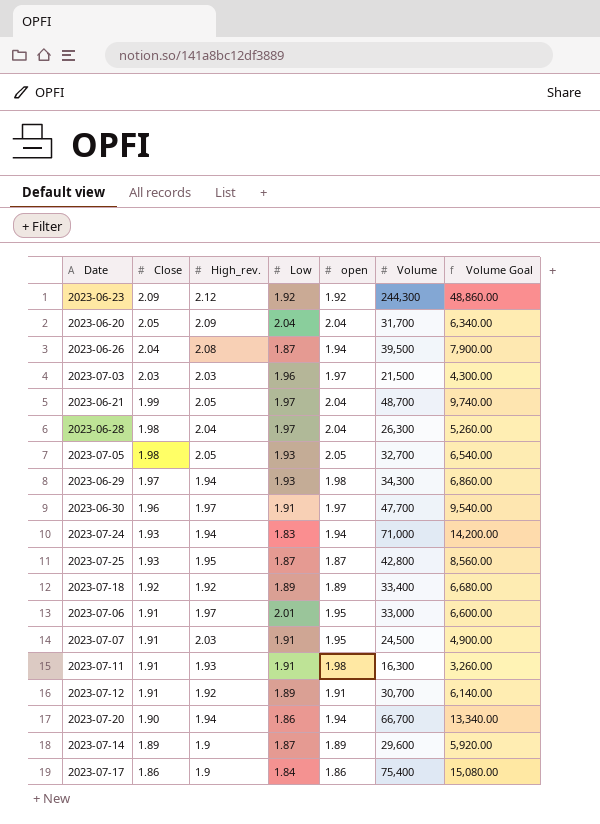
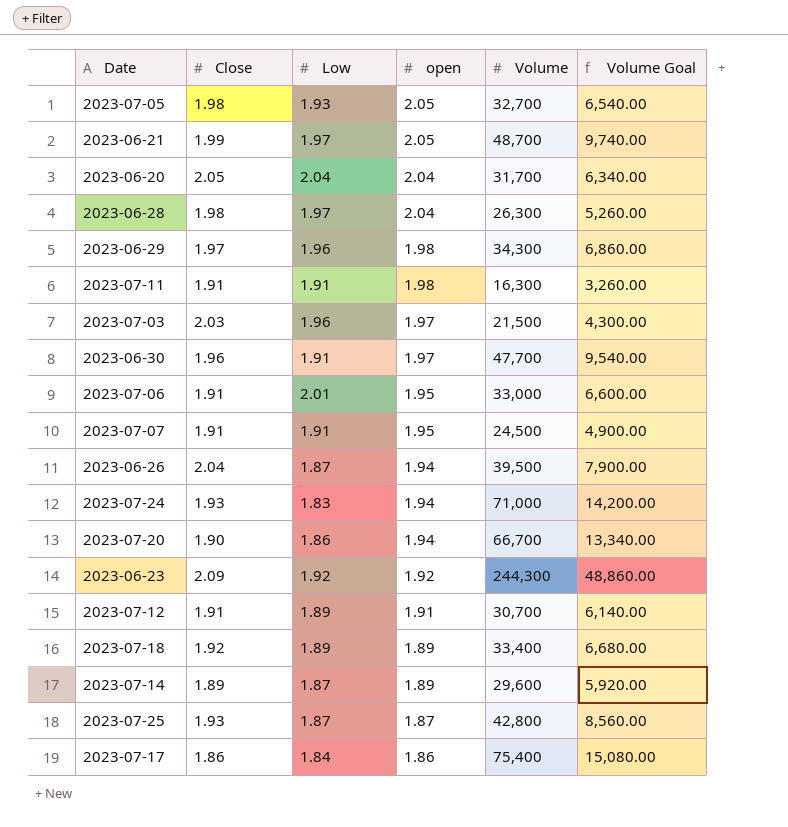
row order: Close descending -> open descending
column High_rev. | position: 3 -> none
2023-06-21 | open: 2.04 -> 2.05
2023-06-29 | Low: 1.93 -> 1.96

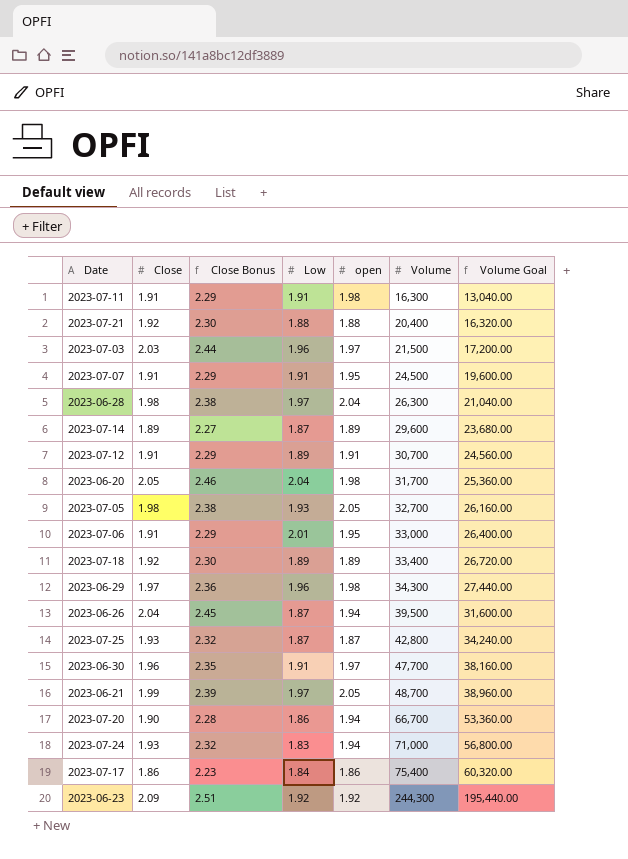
row order: open descending -> Volume ascending
column Close Bonus | formula: none -> [Close] * 1.2
column Volume Goal | formula: [Volume] * 0.2 -> [Volume] * 0.8
row 2023-07-21: none -> 1.92 | 2.30 | 1.88 | 1.88 | 20,400 | 16,320.00
2023-06-20 | open: 2.04 -> 1.98

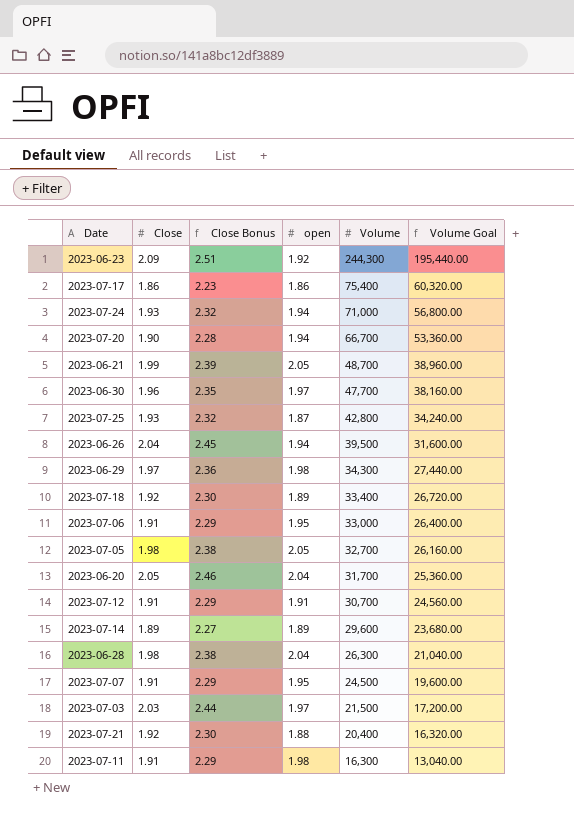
row order: Volume ascending -> Volume descending
column Low | position: 4 -> none
2023-06-20 | open: 1.98 -> 2.04

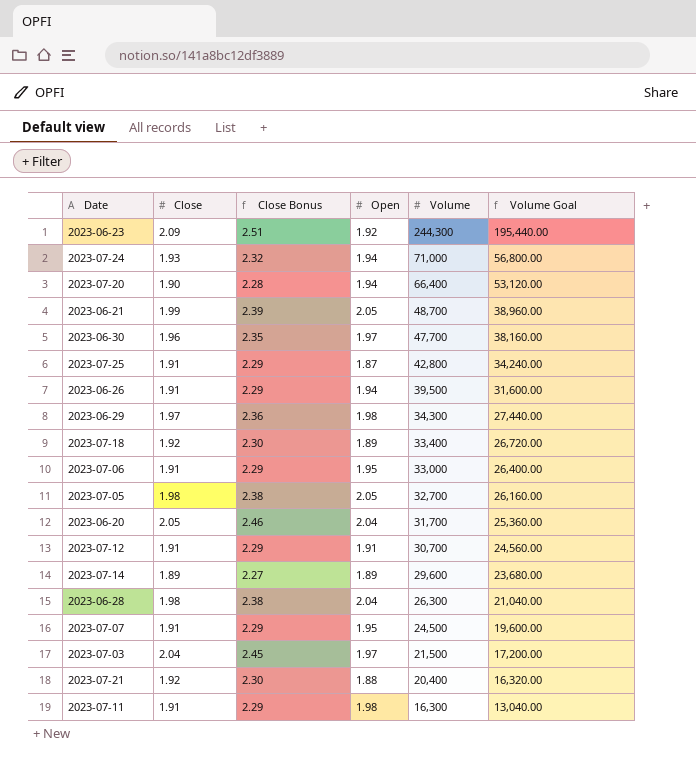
column name: open -> Open
row 2023-07-17: 1.86 | 2.23 | 1.86 | 75,400 | 60,320.00 -> none
2023-07-20 | Volume: 66,700 -> 66,400
2023-07-20 | Volume Goal: 53,360.00 -> 53,120.00
2023-07-25 | Close: 1.93 -> 1.91
2023-07-25 | Close Bonus: 2.32 -> 2.29
2023-06-26 | Close: 2.04 -> 1.91
2023-06-26 | Close Bonus: 2.45 -> 2.29
2023-07-03 | Close: 2.03 -> 2.04
2023-07-03 | Close Bonus: 2.44 -> 2.45

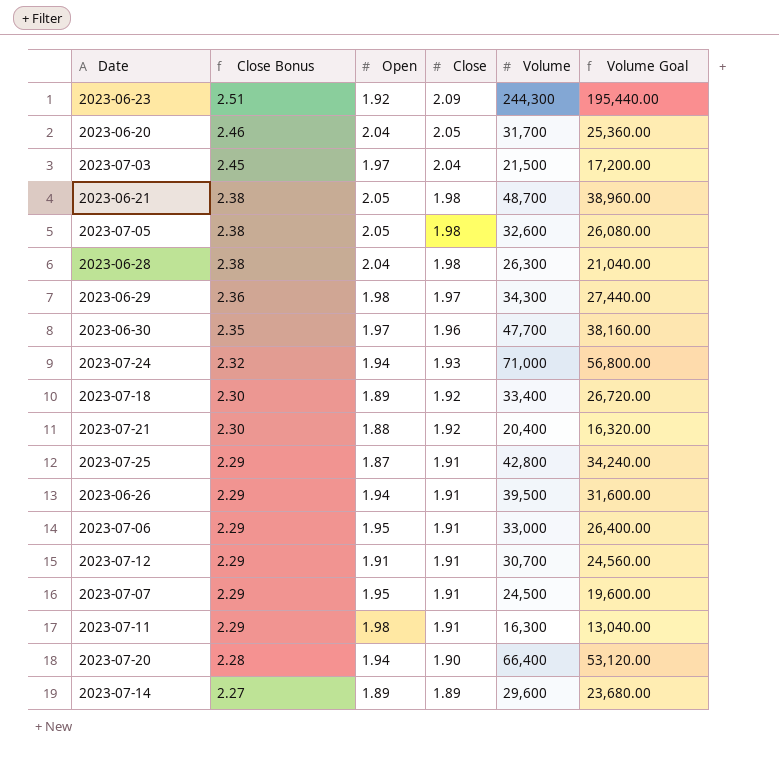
row order: Volume descending -> Close Bonus descending
column Close | position: 2 -> 4
2023-06-21 | Close Bonus: 2.39 -> 2.38
2023-06-21 | Close: 1.99 -> 1.98
2023-07-05 | Volume: 32,700 -> 32,600
2023-07-05 | Volume Goal: 26,160.00 -> 26,080.00

